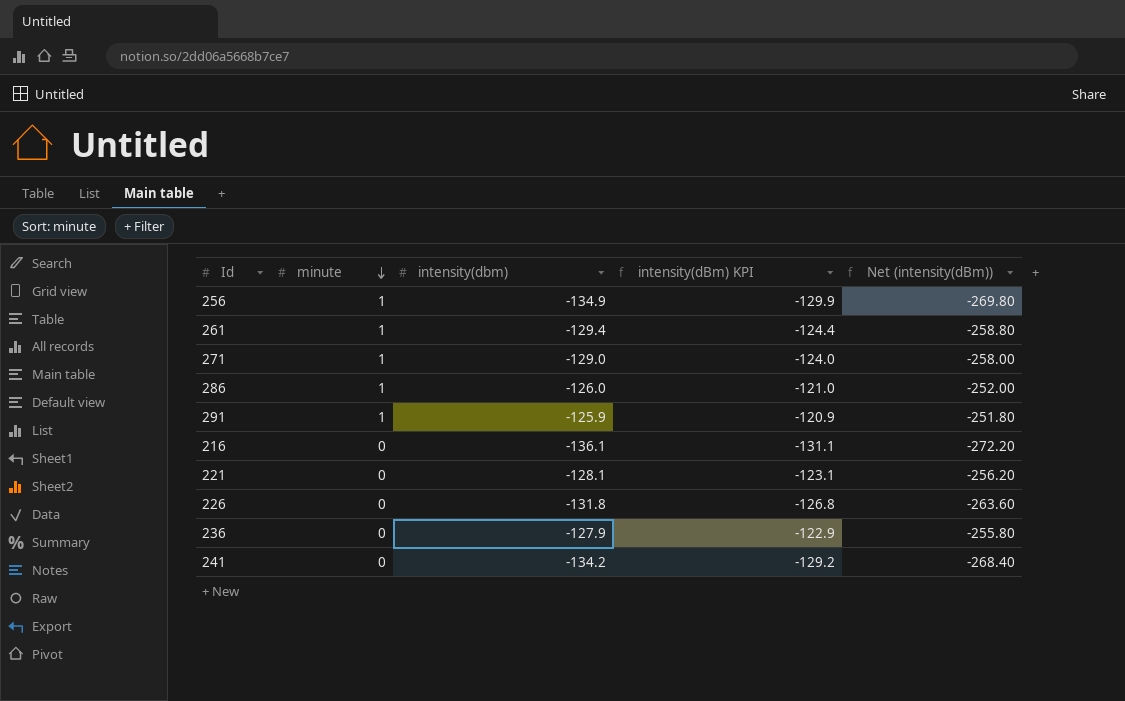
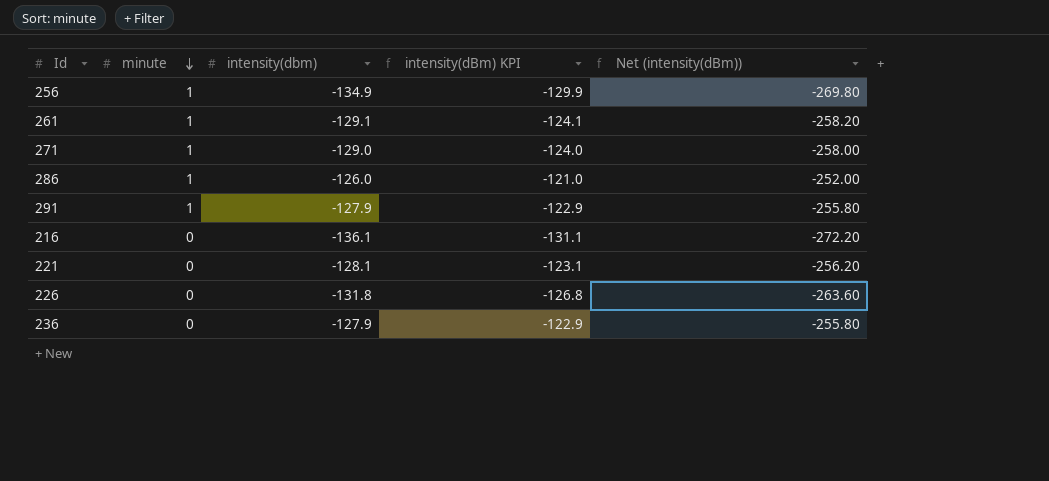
row 241: 0 | -134.2 | -129.2 | -268.40 -> none
261 | intensity(dbm): -129.4 -> -129.1
261 | intensity(dBm) KPI: -124.4 -> -124.1
261 | Net (intensity(dBm)): -258.80 -> -258.20
291 | intensity(dbm): -125.9 -> -127.9
291 | intensity(dBm) KPI: -120.9 -> -122.9
291 | Net (intensity(dBm)): -251.80 -> -255.80

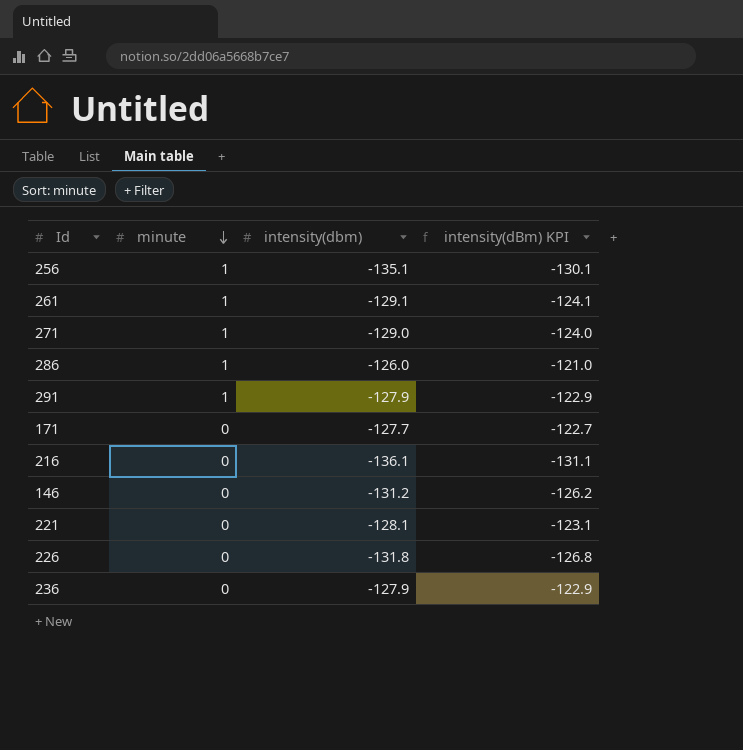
column Net (intensity(dBm)) | formula: [intensity(dbm)] * 2 -> none
256 | intensity(dbm): -134.9 -> -135.1
256 | intensity(dBm) KPI: -129.9 -> -130.1
row 171: none -> 0 | -127.7 | -122.7
row 146: none -> 0 | -131.2 | -126.2

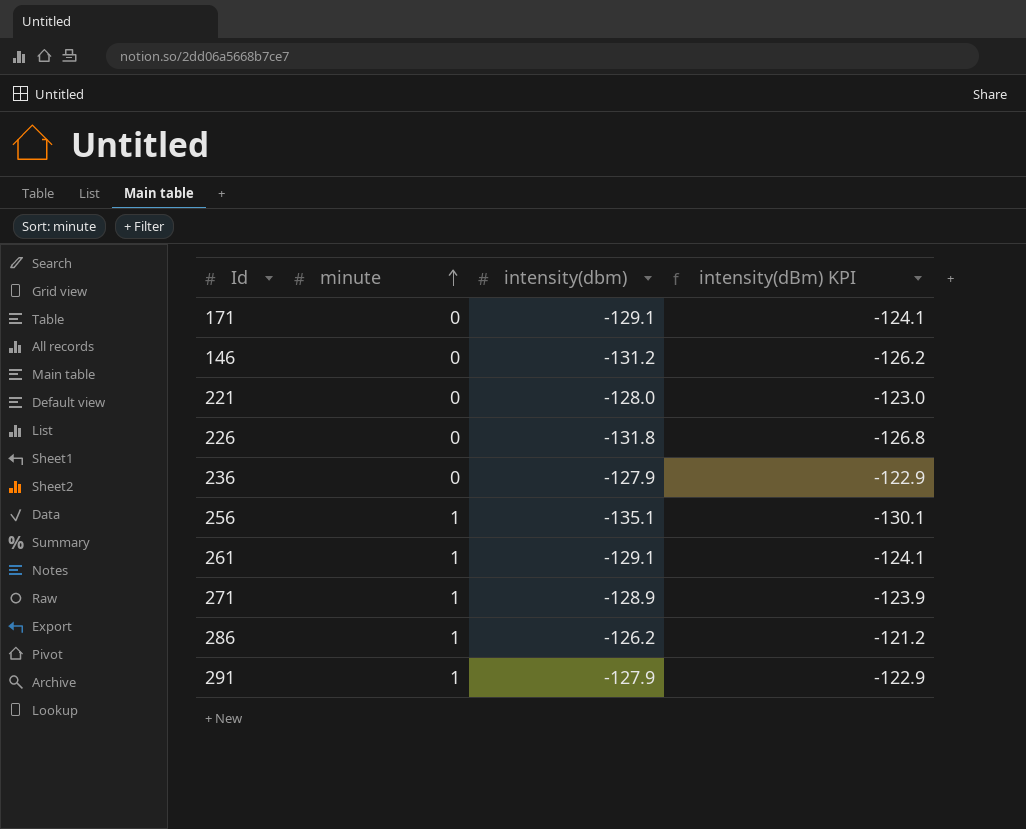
row order: minute descending -> minute ascending
row 216: 0 | -136.1 | -131.1 -> none
171 | intensity(dbm): -127.7 -> -129.1
171 | intensity(dBm) KPI: -122.7 -> -124.1
221 | intensity(dbm): -128.1 -> -128.0
221 | intensity(dBm) KPI: -123.1 -> -123.0
271 | intensity(dbm): -129.0 -> -128.9
271 | intensity(dBm) KPI: -124.0 -> -123.9
286 | intensity(dbm): -126.0 -> -126.2
286 | intensity(dBm) KPI: -121.0 -> -121.2

